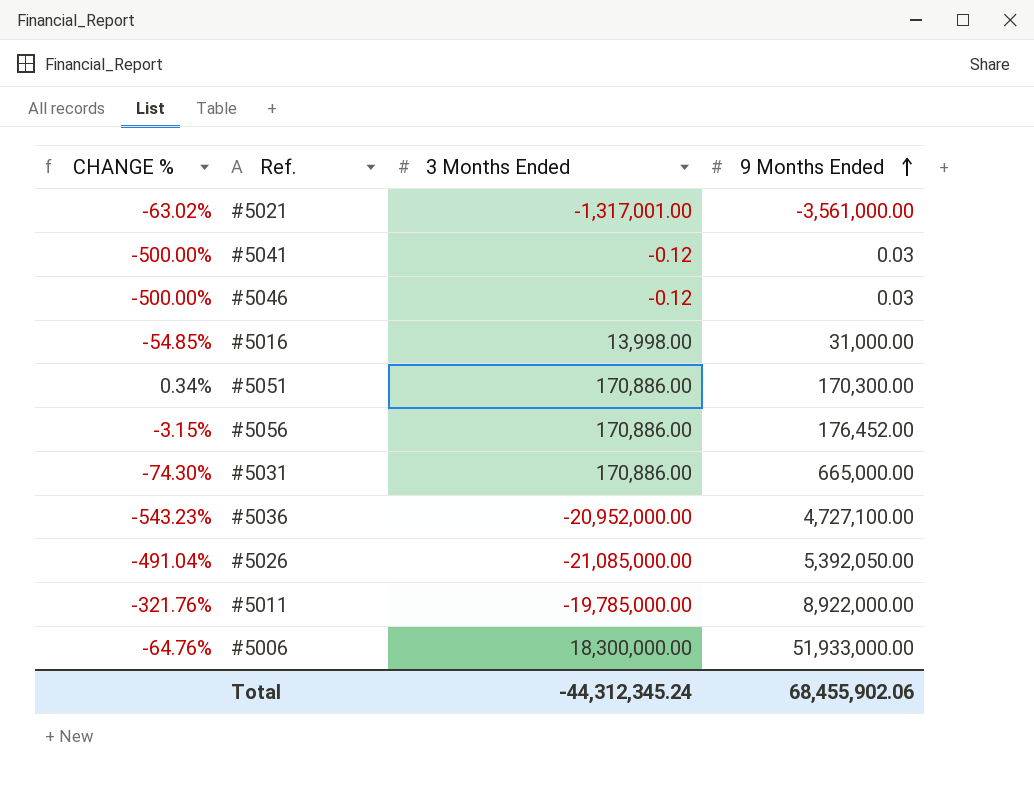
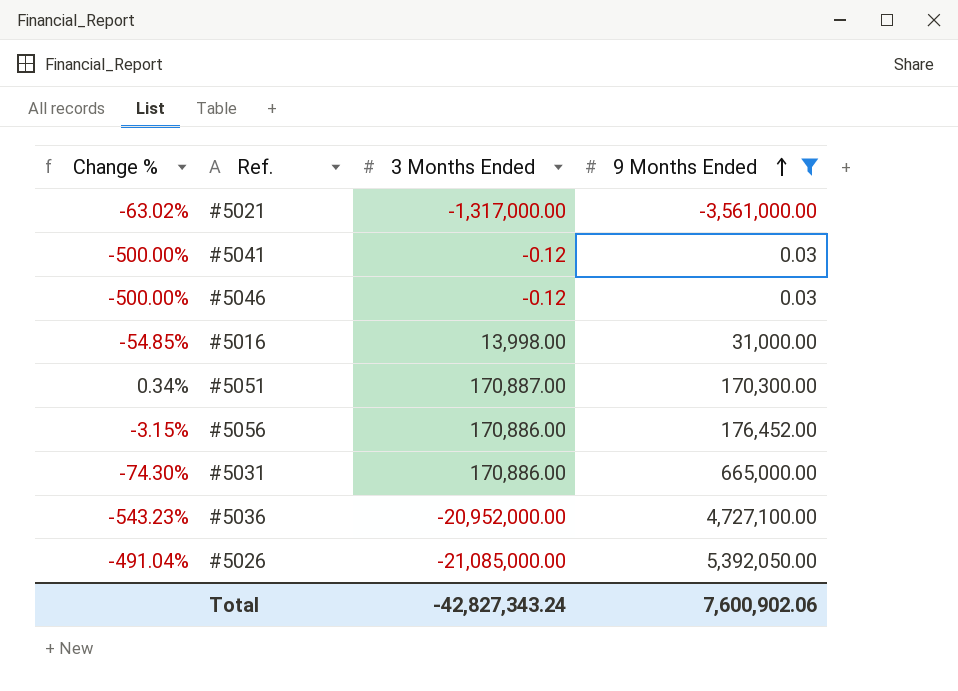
filter: none -> 9 Months Ended <= 5,392,050.00
column name: CHANGE % -> Change %
#5021 | 3 Months Ended: -1,317,001.00 -> -1,317,000.00
#5051 | 3 Months Ended: 170,886.00 -> 170,887.00
Total | 3 Months Ended: -44,312,345.24 -> -42,827,343.24
Total | 9 Months Ended: 68,455,902.06 -> 7,600,902.06

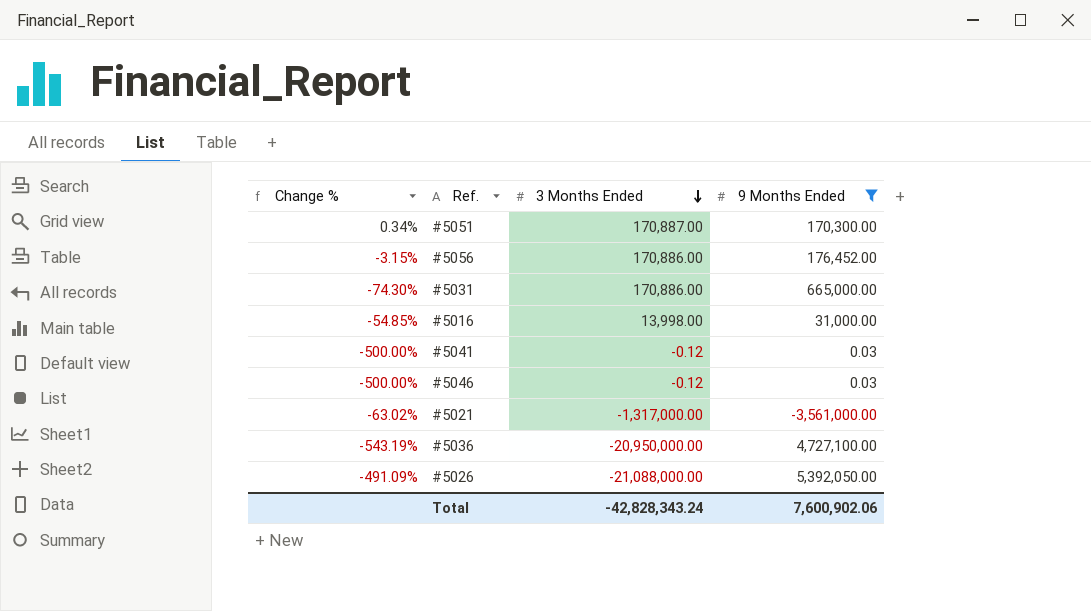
row order: 9 Months Ended ascending -> 3 Months Ended descending
#5036 | Change %: -543.23% -> -543.19%
#5036 | 3 Months Ended: -20,952,000.00 -> -20,950,000.00
#5026 | Change %: -491.04% -> -491.09%
#5026 | 3 Months Ended: -21,085,000.00 -> -21,088,000.00
Total | 3 Months Ended: -42,827,343.24 -> -42,828,343.24

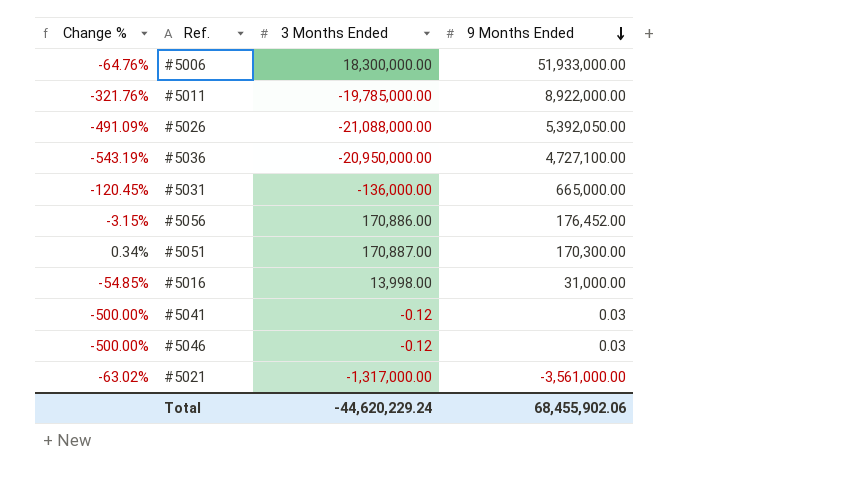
filter: 9 Months Ended <= 5,392,050.00 -> none
row order: 3 Months Ended descending -> 9 Months Ended descending
#5031 | Change %: -74.30% -> -120.45%
#5031 | 3 Months Ended: 170,886.00 -> -136,000.00
Total | 3 Months Ended: -42,828,343.24 -> -44,620,229.24
Total | 9 Months Ended: 7,600,902.06 -> 68,455,902.06

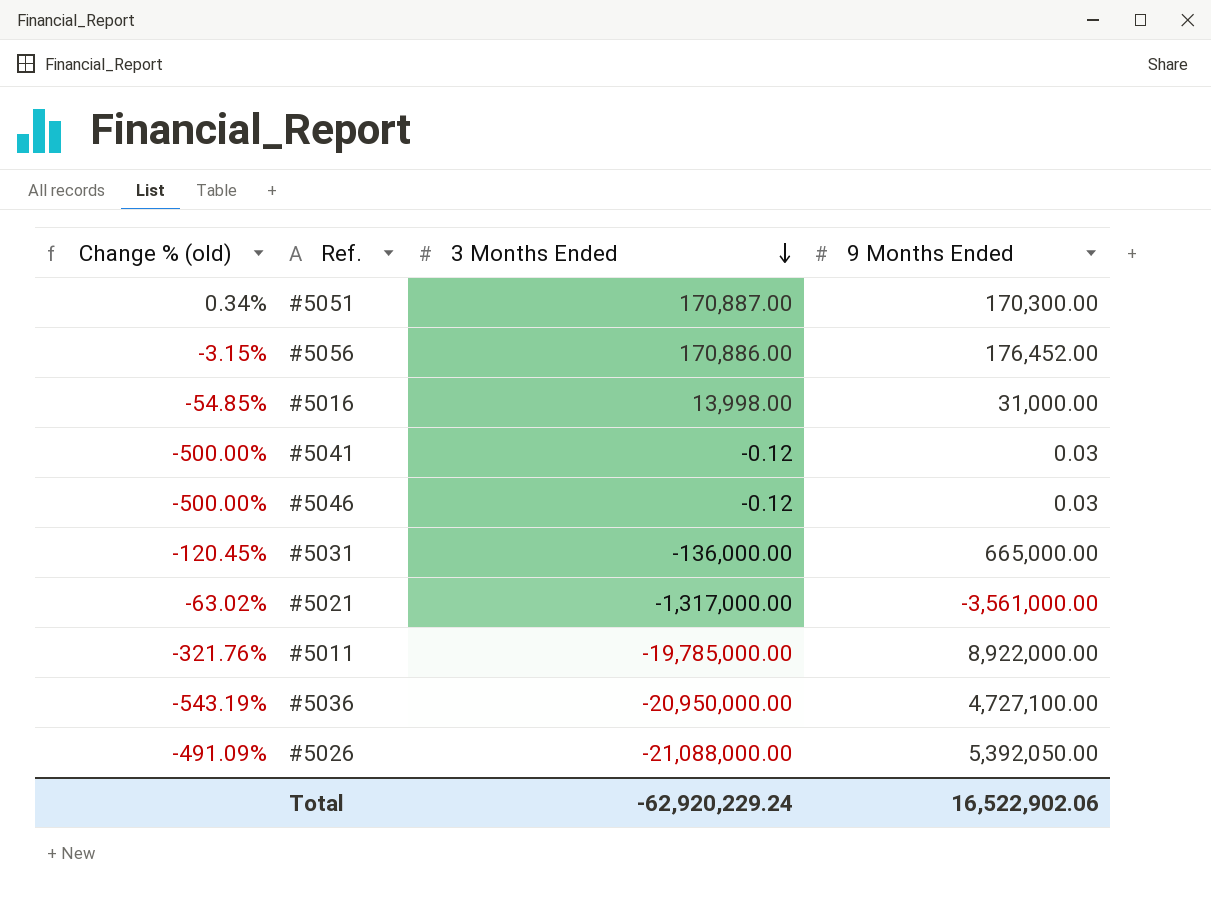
row order: 9 Months Ended descending -> 3 Months Ended descending
column name: Change % -> Change % (old)
row #5006: -64.76% | 18,300,000.00 | 51,933,000.00 -> none
Total | 3 Months Ended: -44,620,229.24 -> -62,920,229.24
Total | 9 Months Ended: 68,455,902.06 -> 16,522,902.06

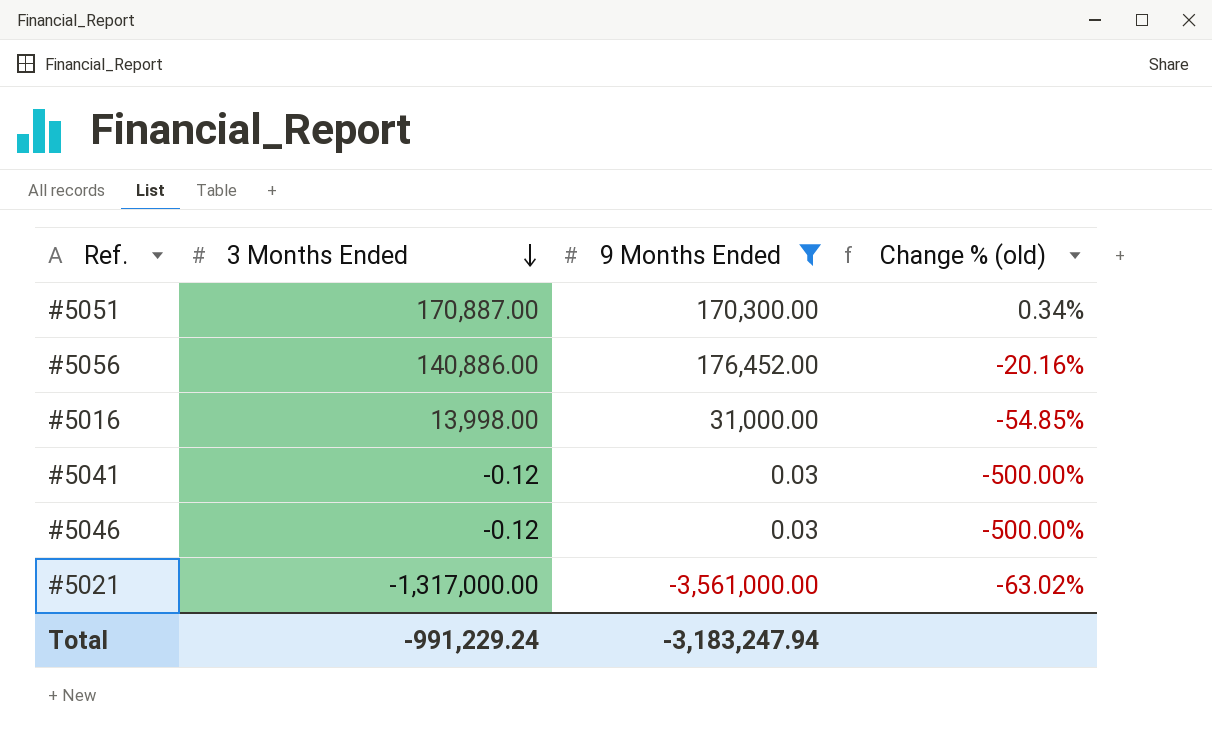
filter: none -> 9 Months Ended <= 176,452.00
column Change % (old) | position: 1 -> 4
#5056 | 3 Months Ended: 170,886.00 -> 140,886.00
#5056 | Change % (old): -3.15% -> -20.16%
Total | 3 Months Ended: -62,920,229.24 -> -991,229.24
Total | 9 Months Ended: 16,522,902.06 -> -3,183,247.94

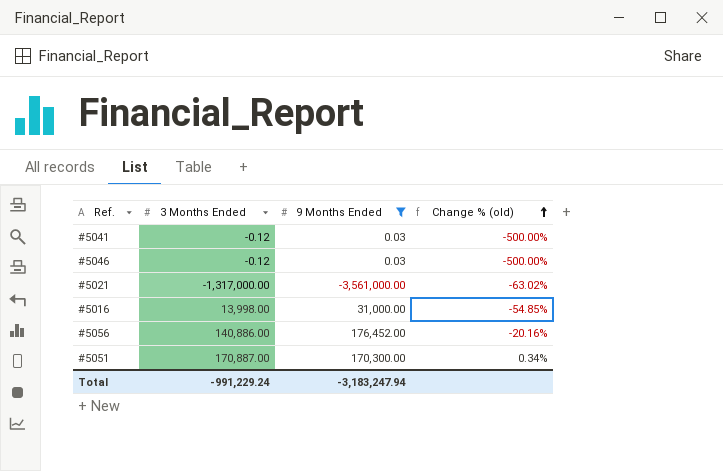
row order: 3 Months Ended descending -> Change % (old) ascending

